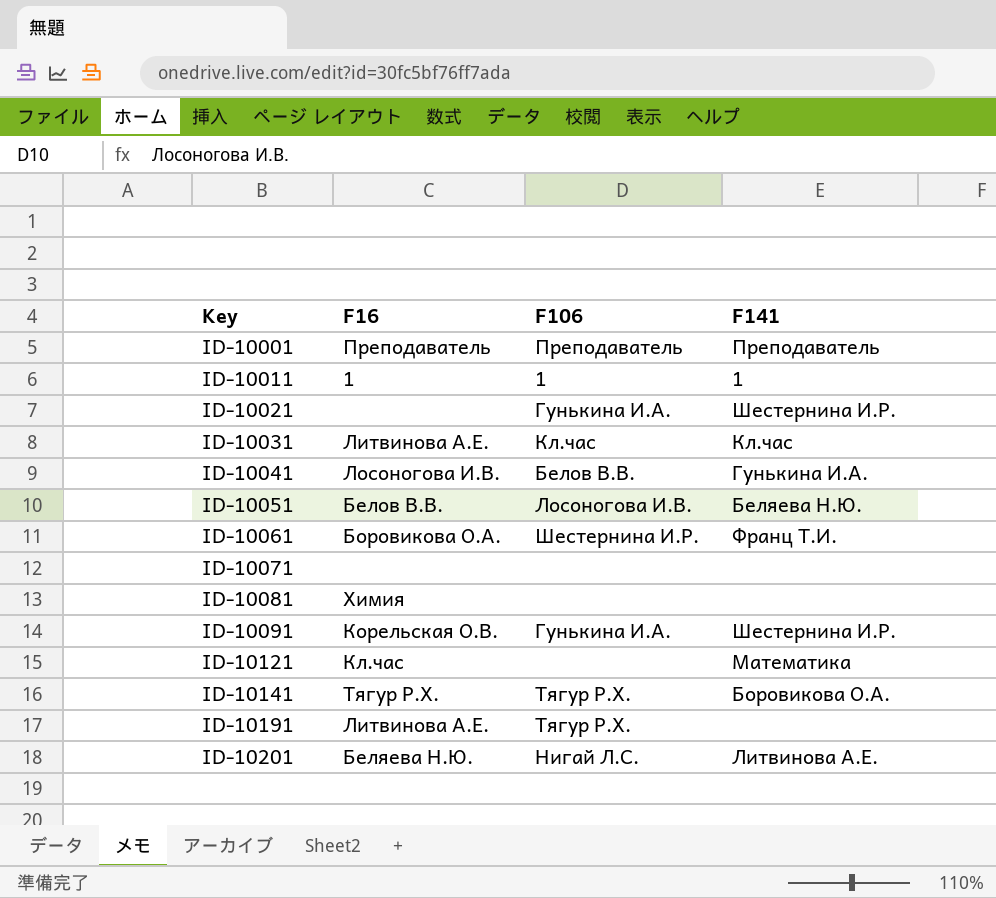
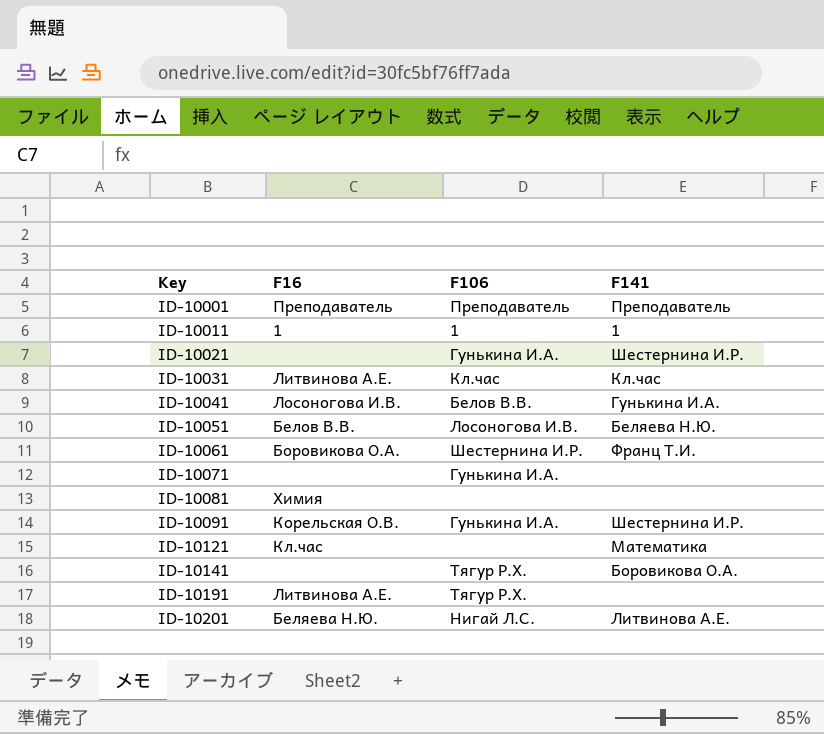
ID-10071 | F106: none -> Гунькина И.А.
ID-10141 | F16: Тягур Р.Х. -> none

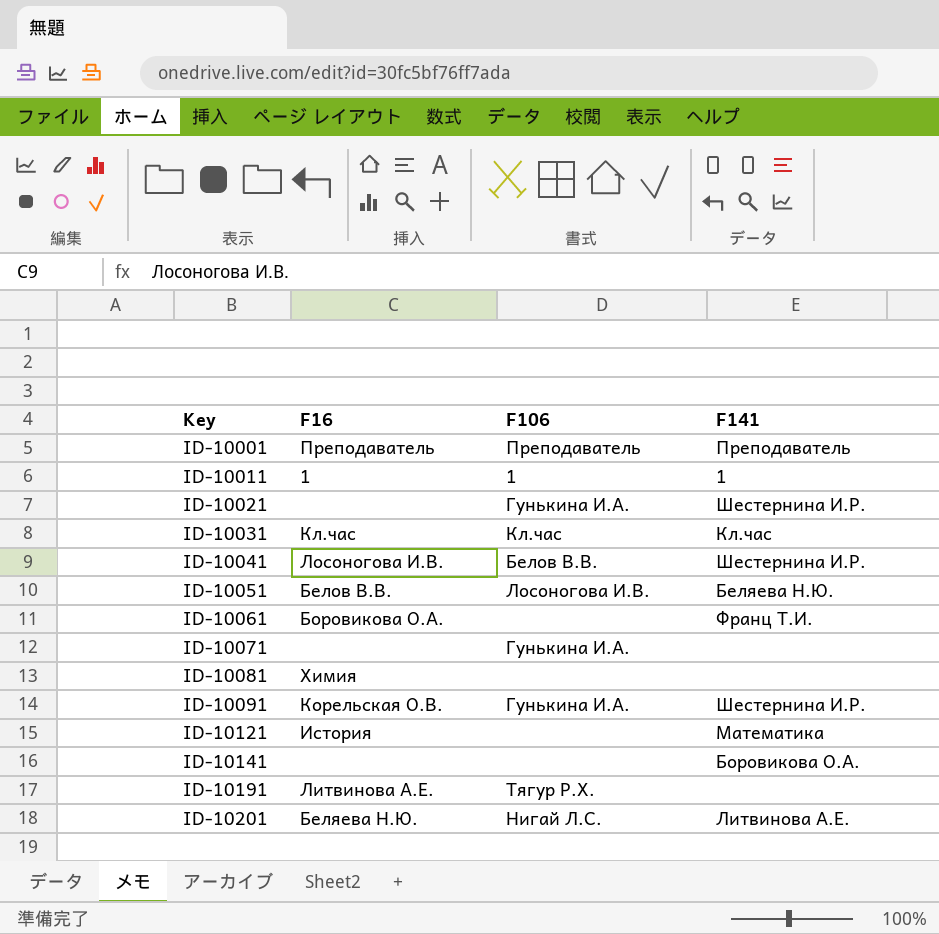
ID-10031 | F16: Литвинова А.Е. -> Кл.час
ID-10041 | F141: Гунькина И.А. -> Шестернина И.Р.
ID-10061 | F106: Шестернина И.Р. -> none
ID-10121 | F16: Кл.час -> История
ID-10141 | F106: Тягур Р.Х. -> none

